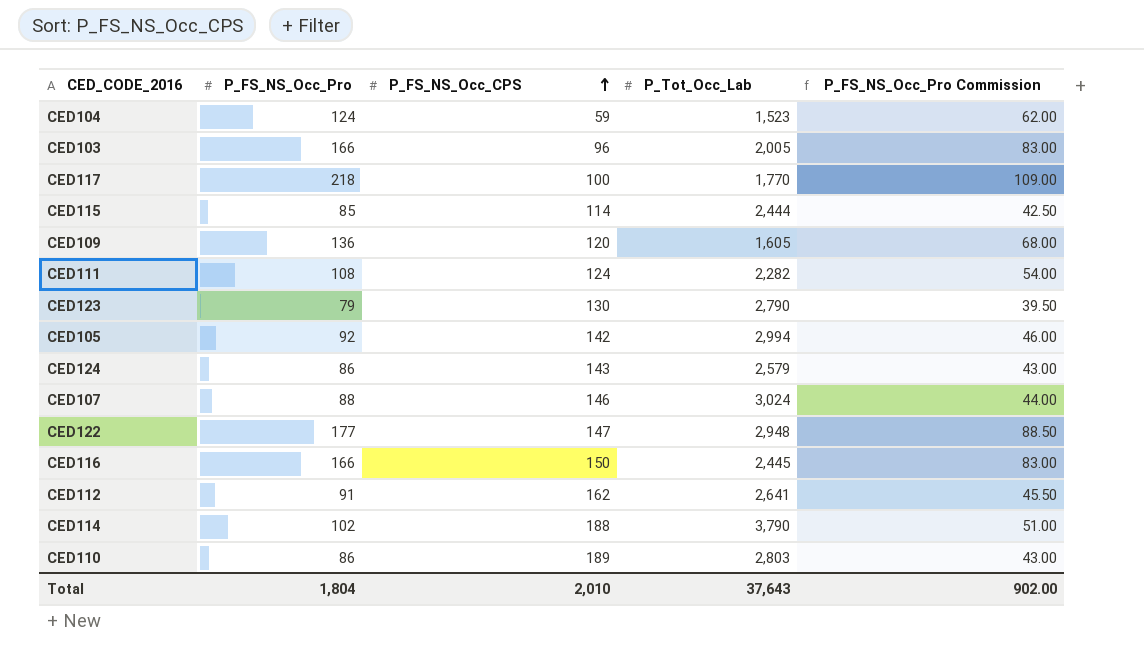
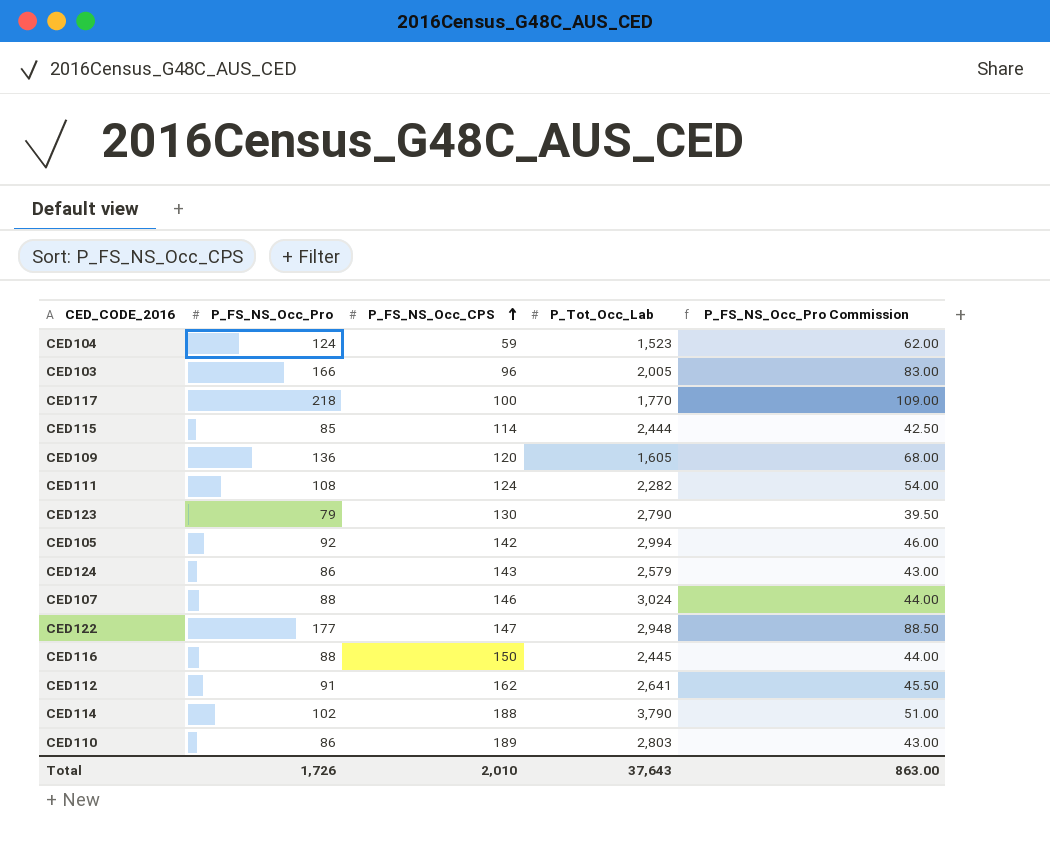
CED116 | P_FS_NS_Occ_Pro: 166 -> 88
CED116 | P_FS_NS_Occ_Pro Commission: 83.00 -> 44.00
Total | P_FS_NS_Occ_Pro: 1,804 -> 1,726
Total | P_FS_NS_Occ_Pro Commission: 902.00 -> 863.00

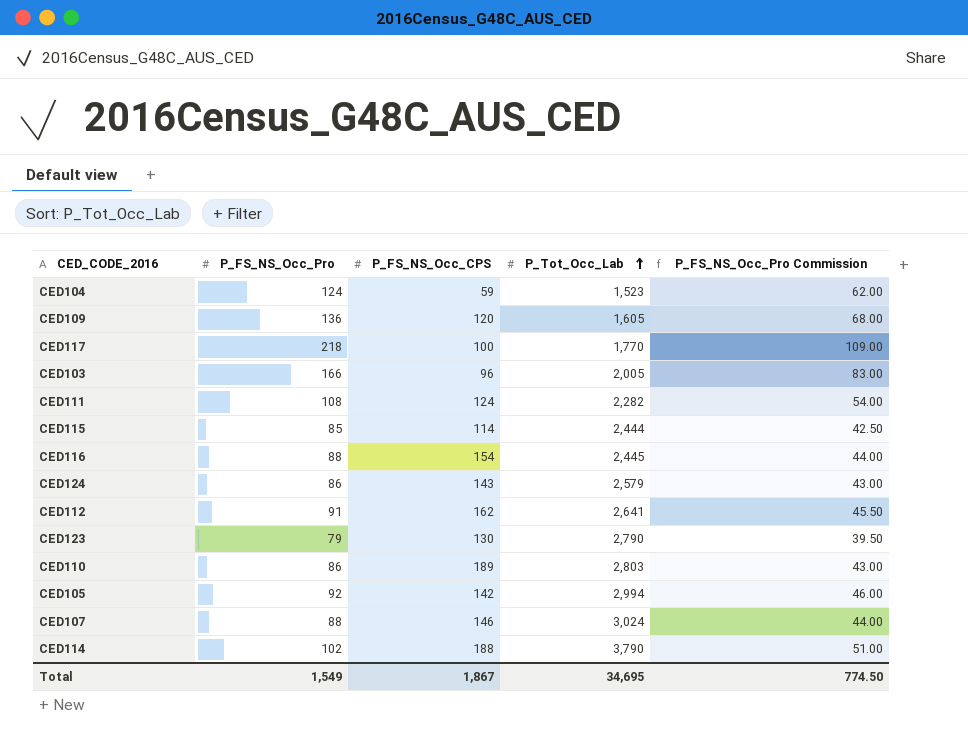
row order: P_FS_NS_Occ_CPS ascending -> P_Tot_Occ_Lab ascending
row CED122: 177 | 147 | 2,948 | 88.50 -> none
CED116 | P_FS_NS_Occ_CPS: 150 -> 154
Total | P_FS_NS_Occ_Pro: 1,726 -> 1,549
Total | P_FS_NS_Occ_CPS: 2,010 -> 1,867
Total | P_Tot_Occ_Lab: 37,643 -> 34,695
Total | P_FS_NS_Occ_Pro Commission: 863.00 -> 774.50

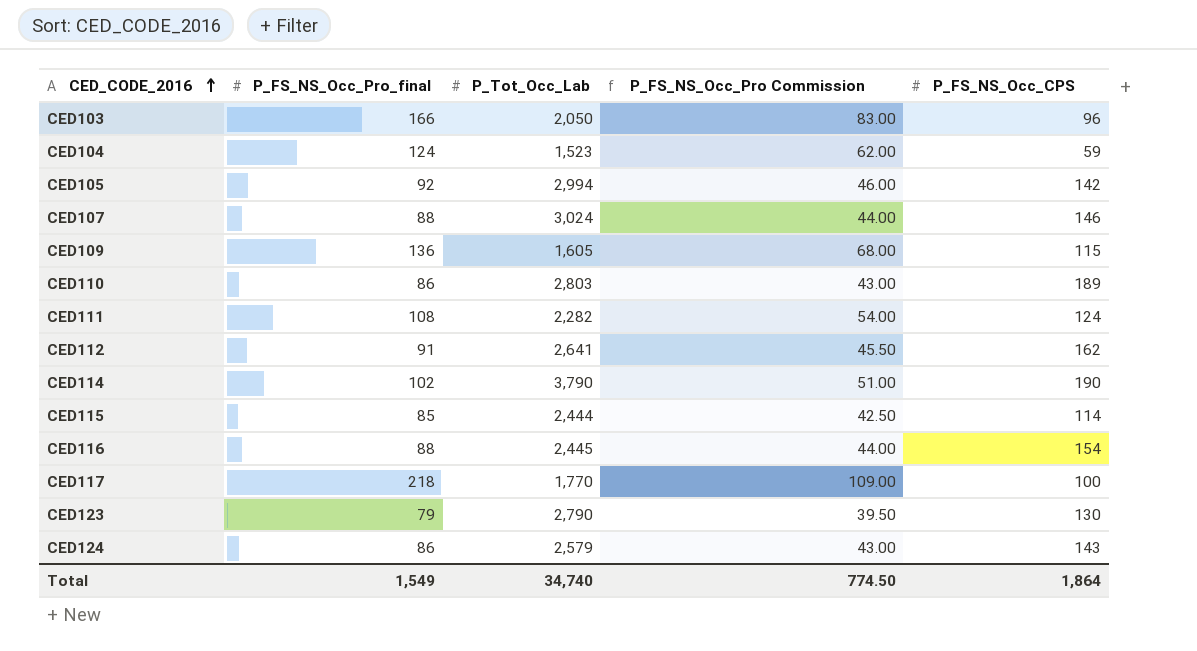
row order: P_Tot_Occ_Lab ascending -> CED_CODE_2016 ascending
column name: P_FS_NS_Occ_Pro -> P_FS_NS_Occ_Pro_final
column P_FS_NS_Occ_CPS | position: 3 -> 5
CED103 | P_Tot_Occ_Lab: 2,005 -> 2,050
CED109 | P_FS_NS_Occ_CPS: 120 -> 115
CED114 | P_FS_NS_Occ_CPS: 188 -> 190
Total | P_Tot_Occ_Lab: 34,695 -> 34,740
Total | P_FS_NS_Occ_CPS: 1,867 -> 1,864

